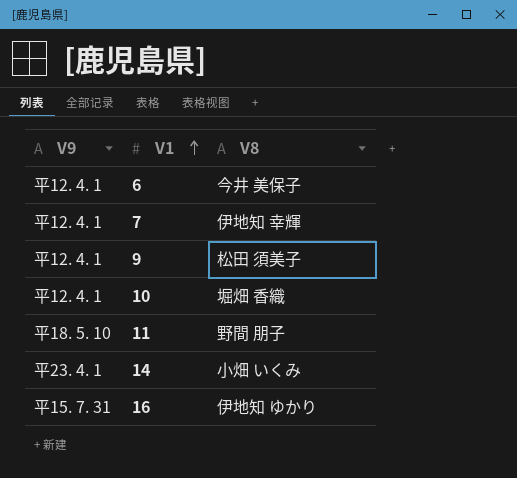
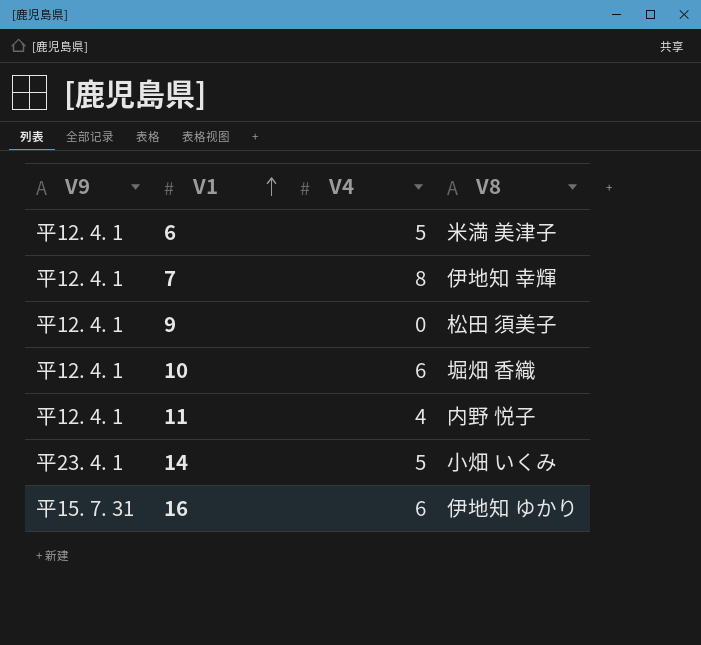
column V4 | position: none -> 3
6 | V8: 今井 美保子 -> 米満 美津子
11 | V9: 平18. 5. 10 -> 平12. 4. 1
11 | V8: 野間 朋子 -> 内野 悦子

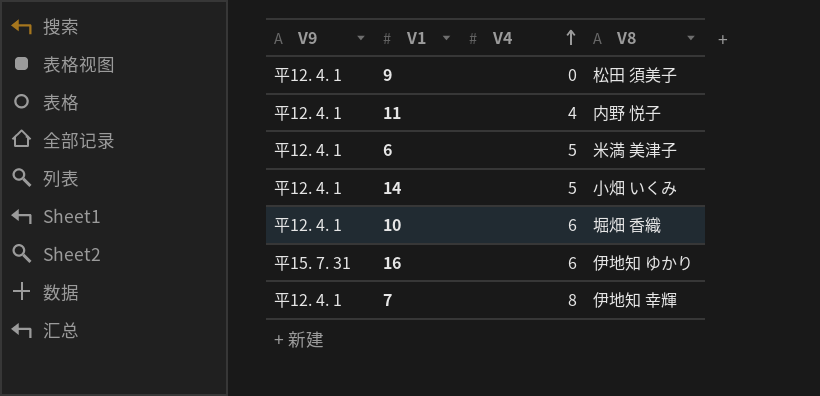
row order: V1 ascending -> V4 ascending
14 | V9: 平23. 4. 1 -> 平12. 4. 1

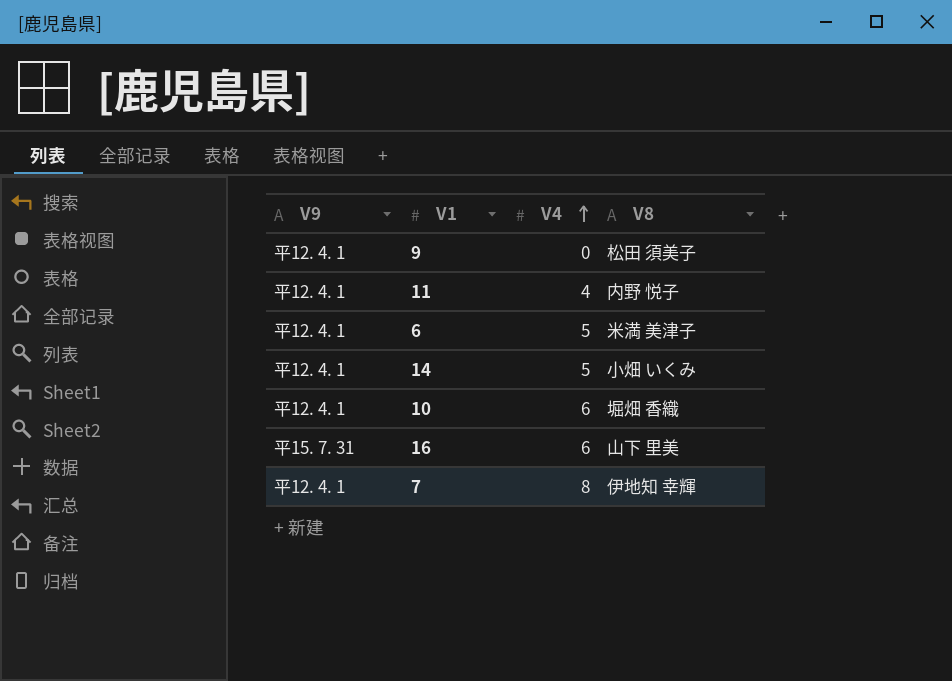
16 | V8: 伊地知 ゆかり -> 山下 里美

